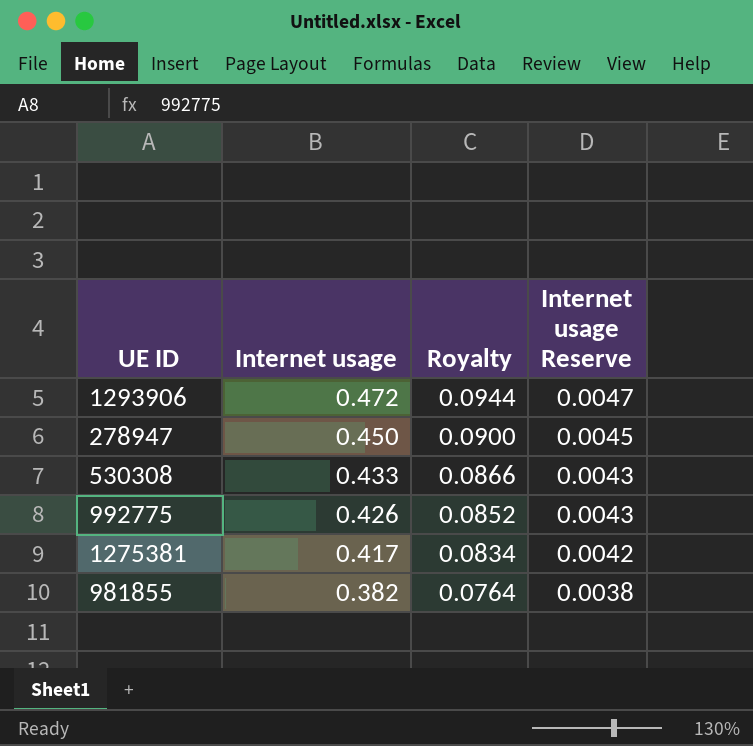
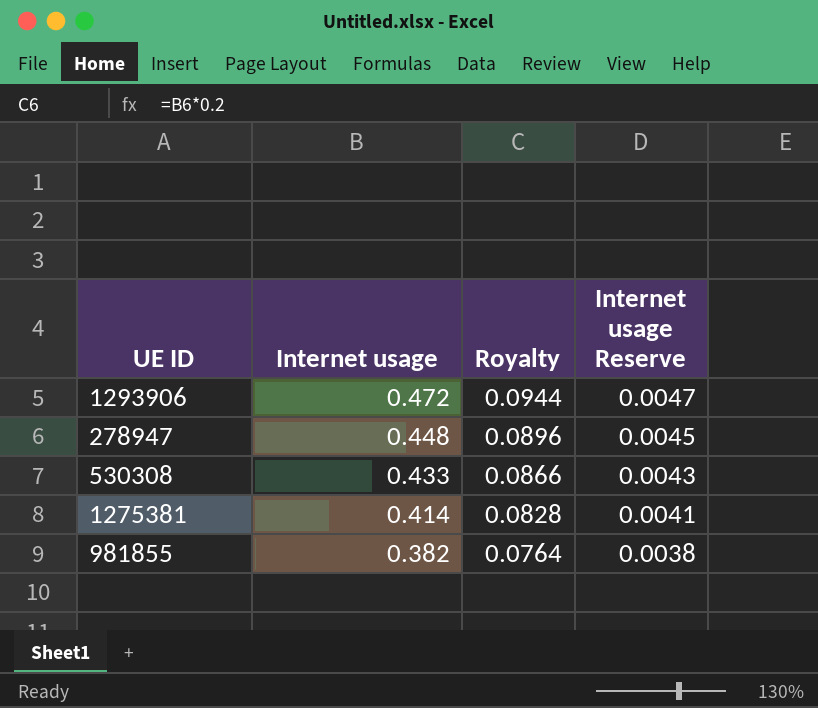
row 992775: 0.426 | 0.0852 | 0.0043 -> none
278947 | Internet usage: 0.450 -> 0.448
278947 | Royalty: 0.0900 -> 0.0896
1275381 | Internet usage: 0.417 -> 0.414
1275381 | Royalty: 0.0834 -> 0.0828
1275381 | Internet usage Reserve: 0.0042 -> 0.0041

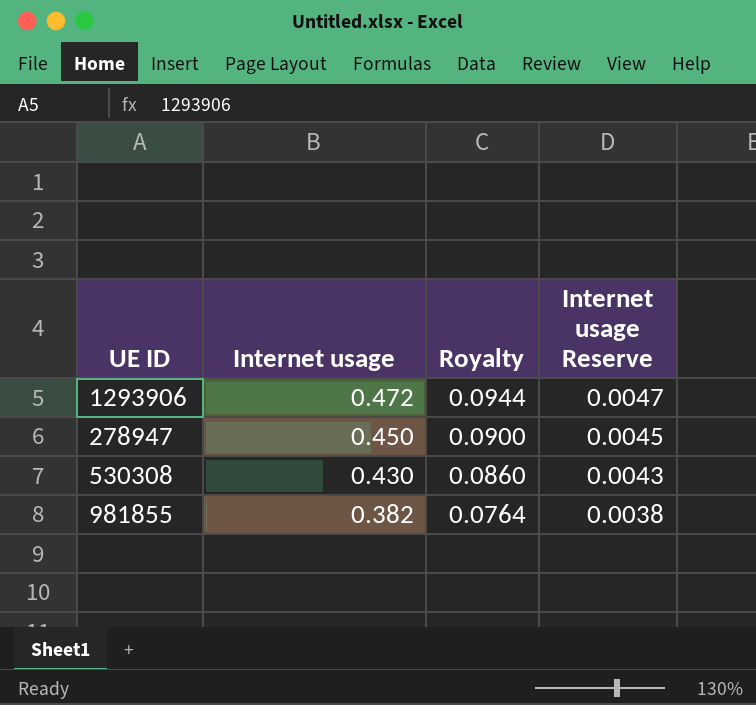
row 1275381: 0.414 | 0.0828 | 0.0041 -> none
278947 | Internet usage: 0.448 -> 0.450
278947 | Royalty: 0.0896 -> 0.0900
530308 | Internet usage: 0.433 -> 0.430
530308 | Royalty: 0.0866 -> 0.0860

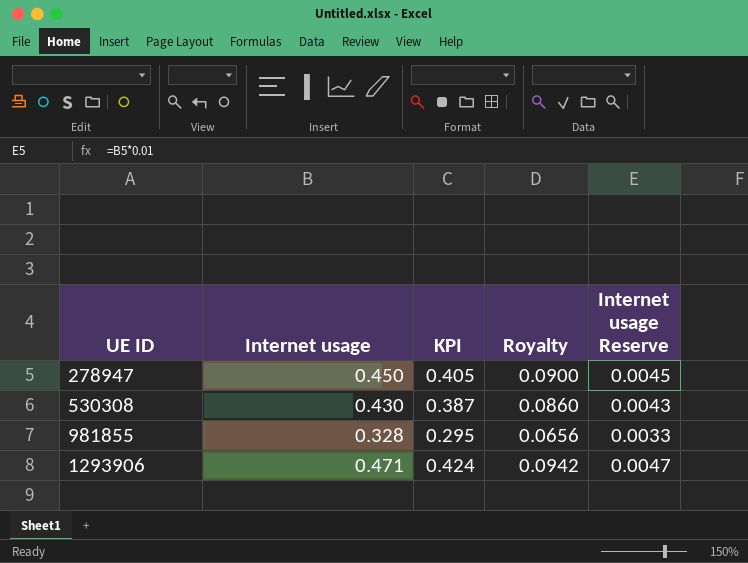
row order: Internet usage descending -> UE ID ascending
column KPI | formula: none -> [Internet usage] * 0.9
981855 | Internet usage: 0.382 -> 0.328
981855 | Royalty: 0.0764 -> 0.0656
981855 | Internet usage Reserve: 0.0038 -> 0.0033
1293906 | Internet usage: 0.472 -> 0.471
1293906 | Royalty: 0.0944 -> 0.0942

